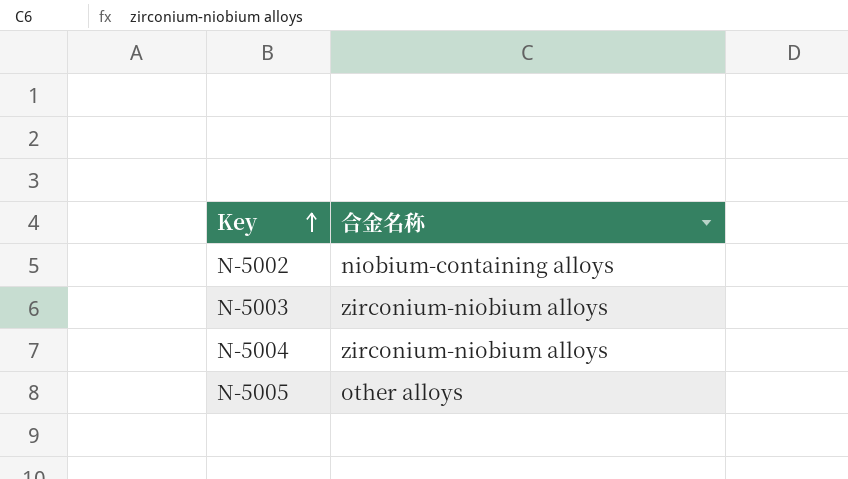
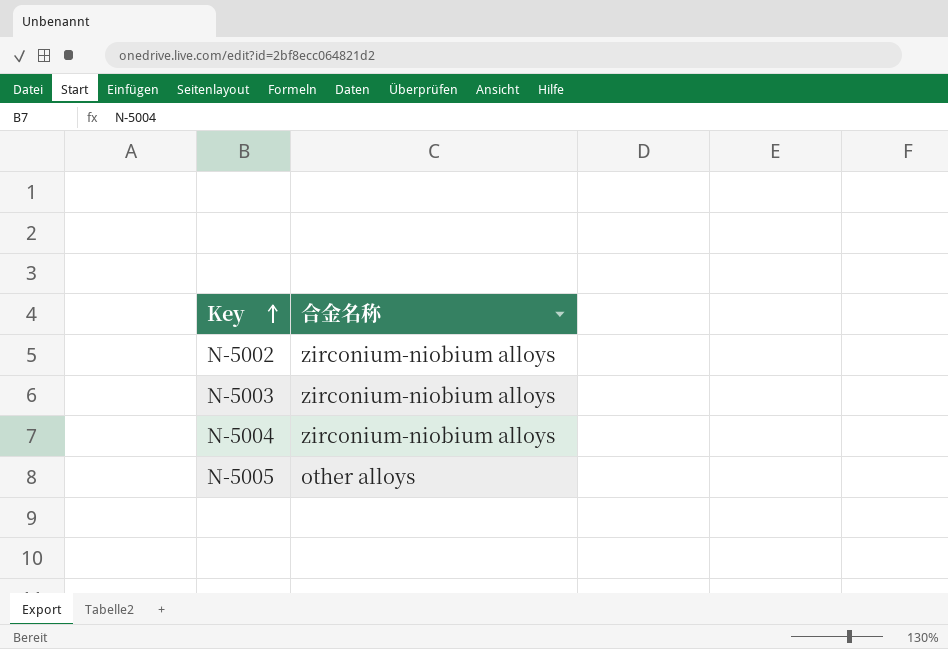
N-5002 | 合金名称: niobium-containing alloys -> zirconium-niobium alloys

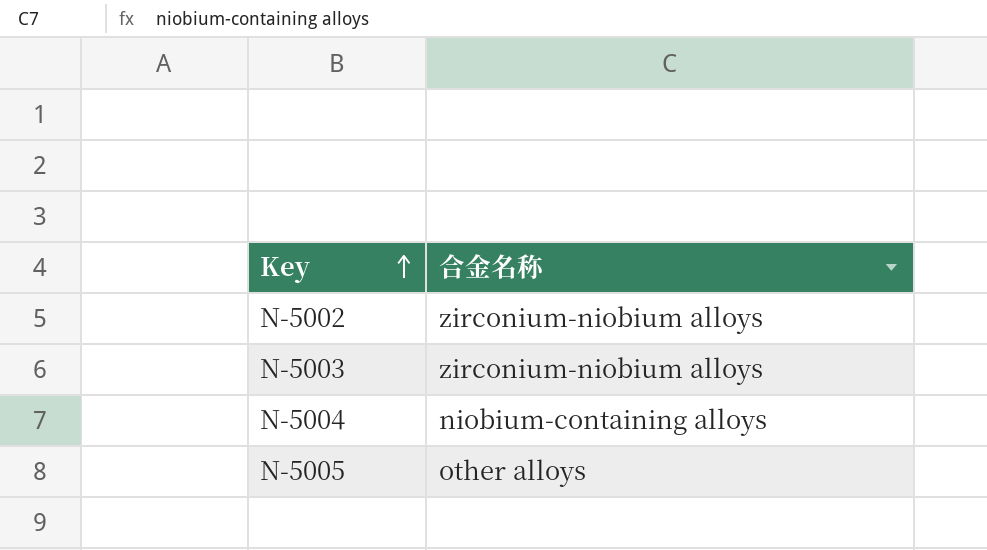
N-5004 | 合金名称: zirconium-niobium alloys -> niobium-containing alloys

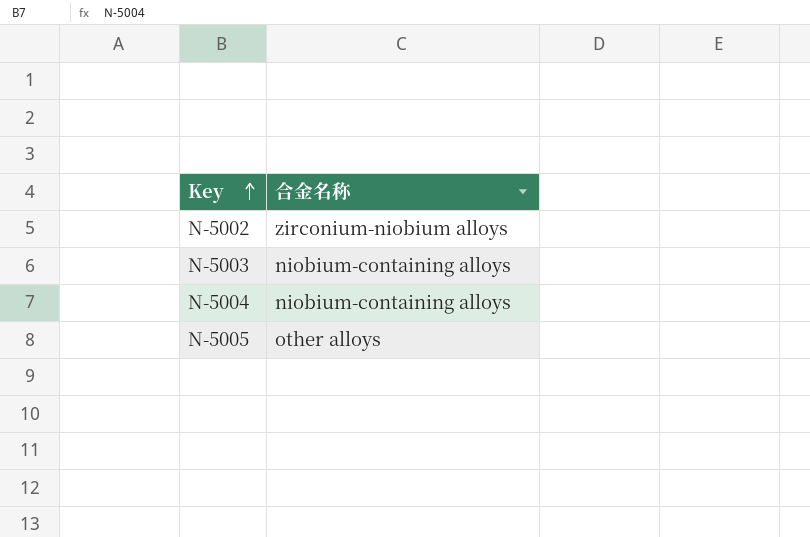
N-5003 | 合金名称: zirconium-niobium alloys -> niobium-containing alloys

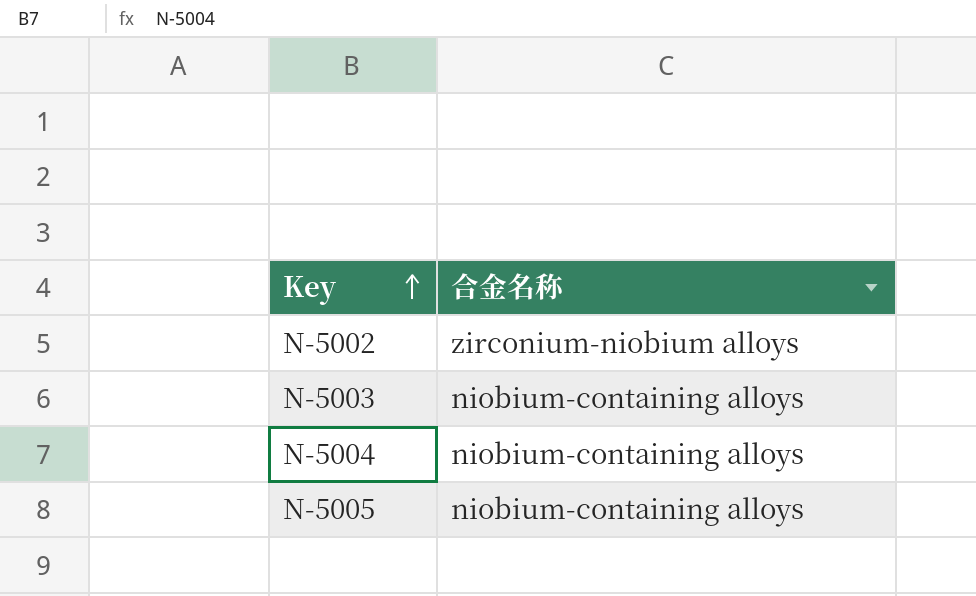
N-5005 | 合金名称: other alloys -> niobium-containing alloys

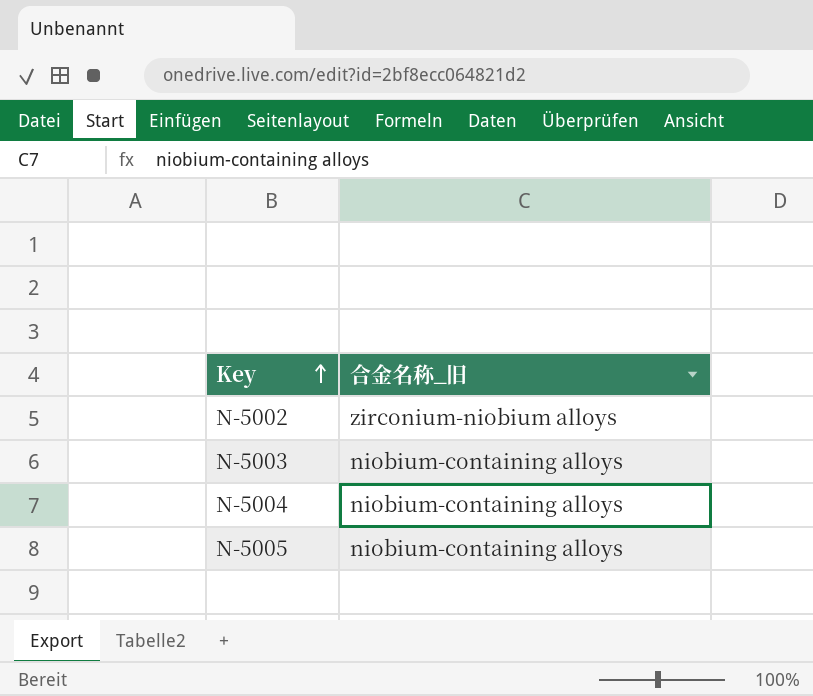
column name: 合金名称 -> 合金名称_旧

